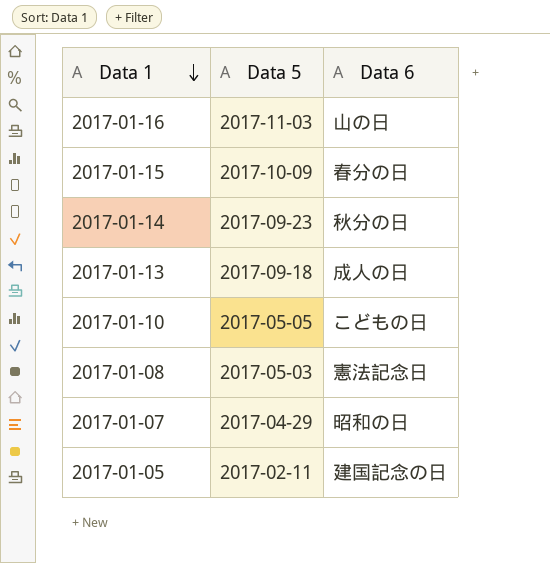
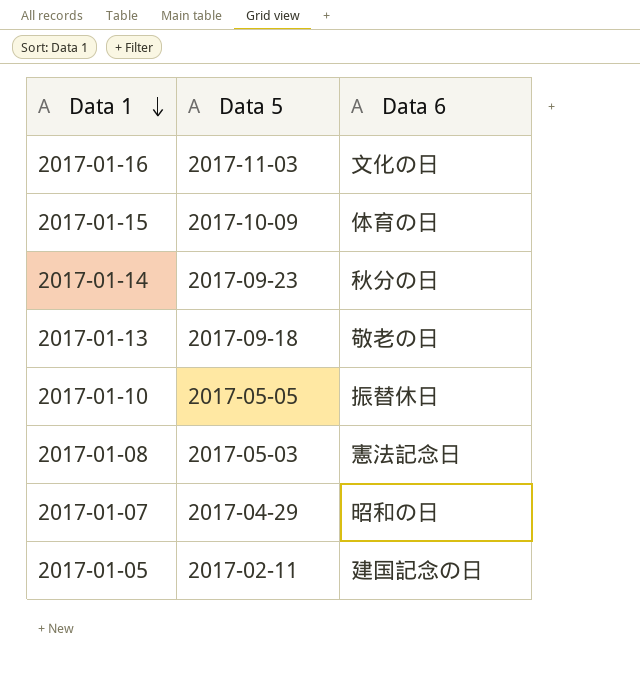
2017-01-16 | Data 6: 山の日 -> 文化の日
2017-01-15 | Data 6: 春分の日 -> 体育の日
2017-01-13 | Data 6: 成人の日 -> 敬老の日
2017-01-10 | Data 6: こどもの日 -> 振替休日

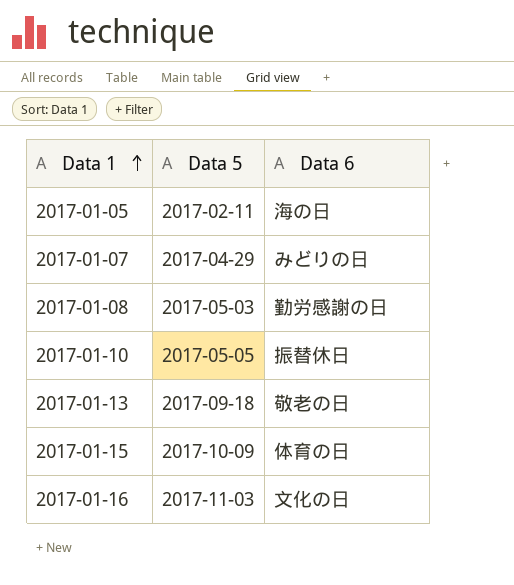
row order: Data 1 descending -> Data 1 ascending
row 2017-01-14: 2017-09-23 | 秋分の日 -> none
2017-01-05 | Data 6: 建国記念の日 -> 海の日
2017-01-07 | Data 6: 昭和の日 -> みどりの日
2017-01-08 | Data 6: 憲法記念日 -> 勤労感謝の日

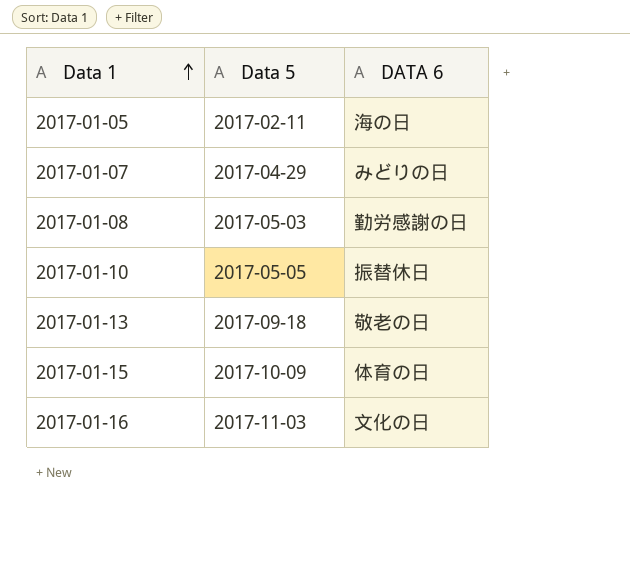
column name: Data 6 -> DATA 6

